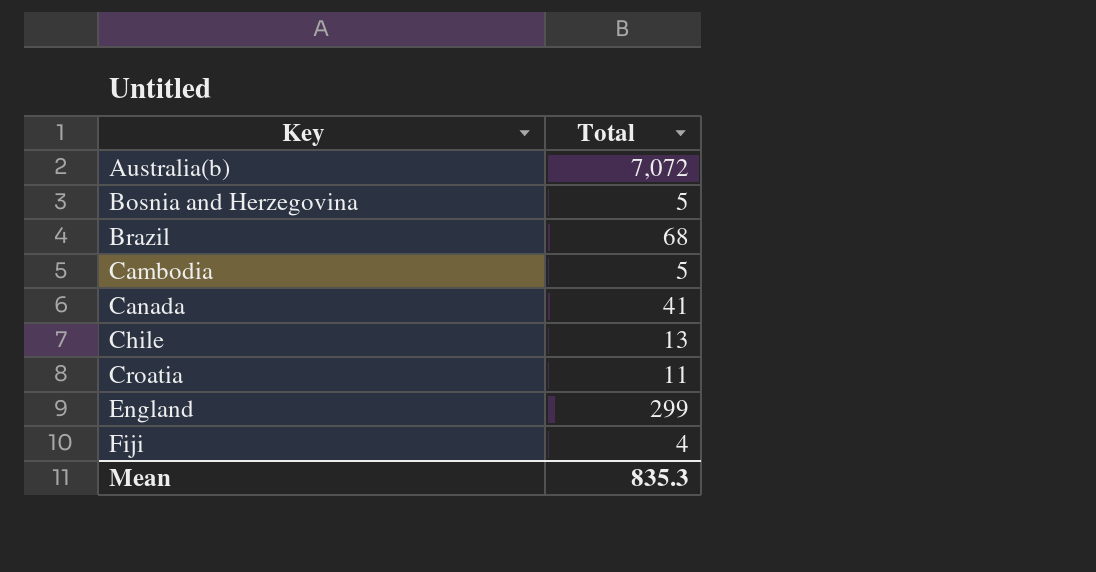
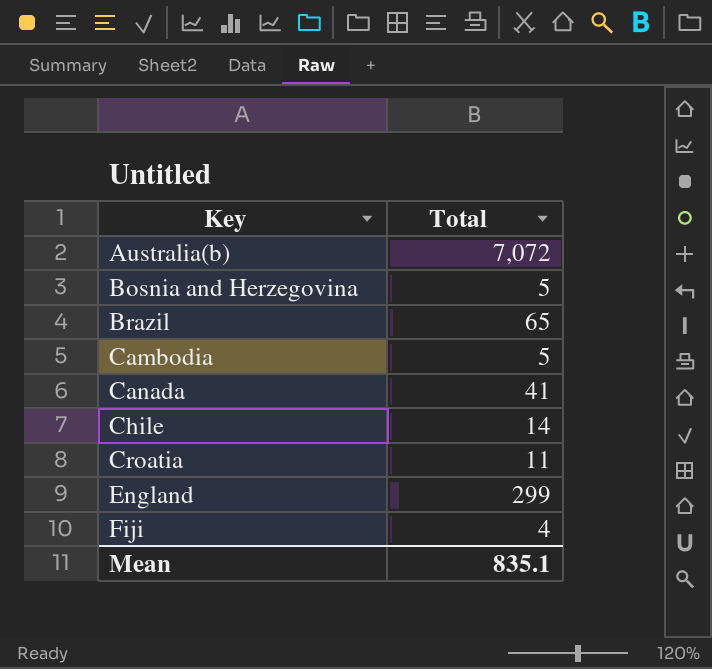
Brazil | Total: 68 -> 65
Chile | Total: 13 -> 14
Mean | Total: 835.3 -> 835.1

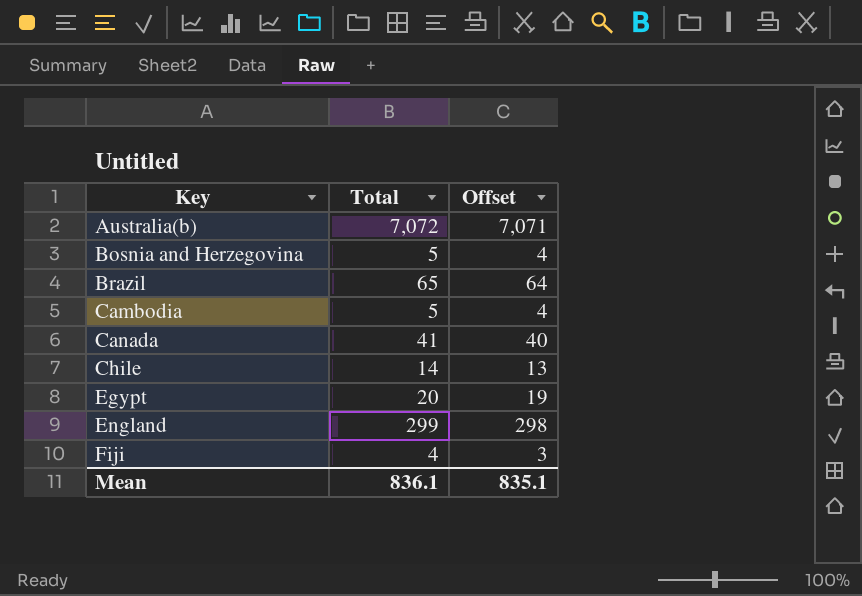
column Offset | formula: none -> [Total] - 1
row Croatia: 11 -> none
row Egypt: none -> 20 | 19
Mean | Total: 835.1 -> 836.1

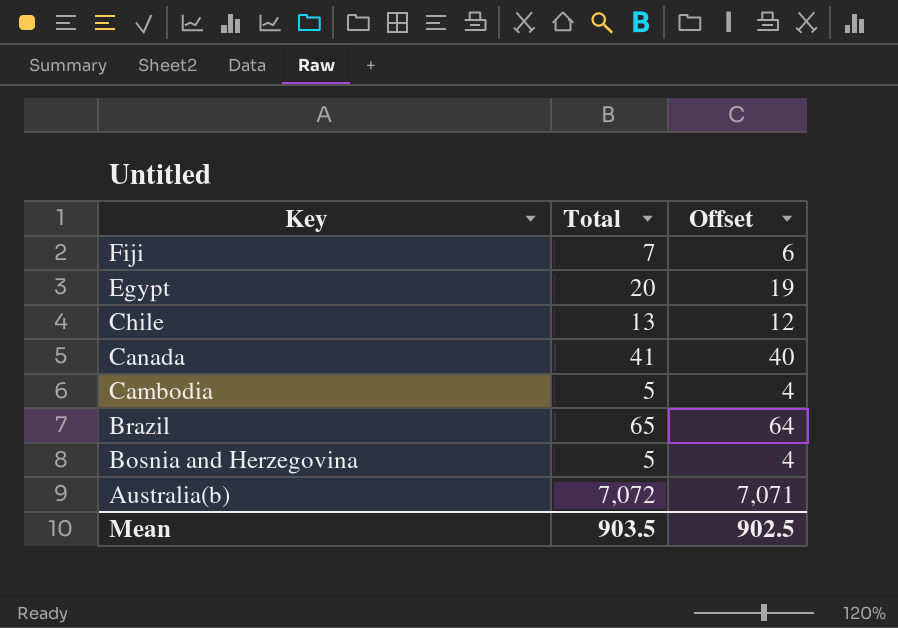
row order: Key ascending -> Key descending
row England: 299 | 298 -> none
Fiji | Total: 4 -> 7
Fiji | Offset: 3 -> 6
Chile | Total: 14 -> 13
Chile | Offset: 13 -> 12
Mean | Total: 836.1 -> 903.5
Mean | Offset: 835.1 -> 902.5

